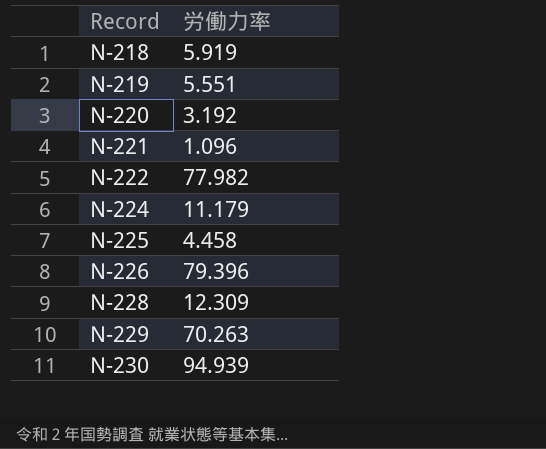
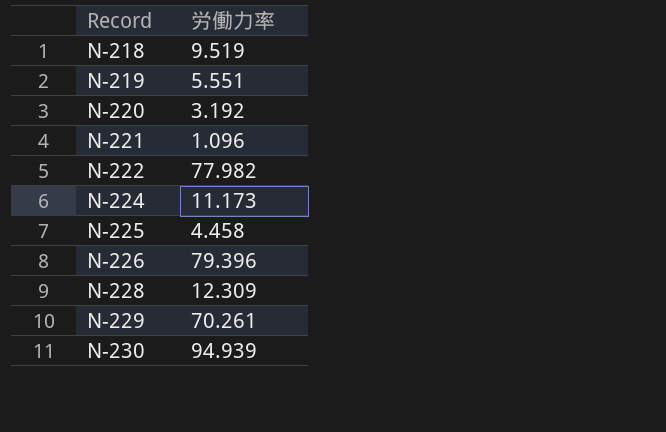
N-218 | 労働力率: 5.919 -> 9.519
N-224 | 労働力率: 11.179 -> 11.173
N-229 | 労働力率: 70.263 -> 70.261

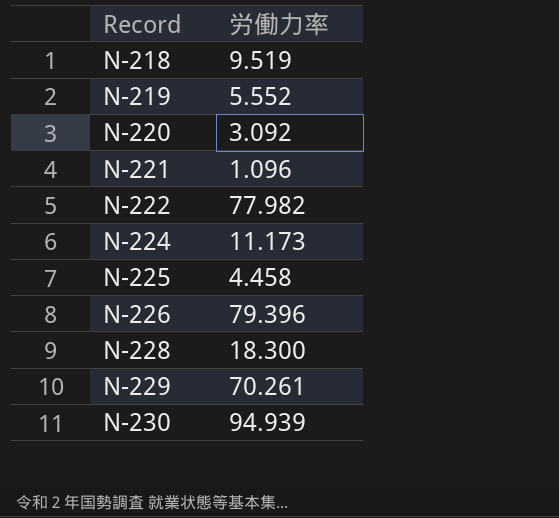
N-219 | 労働力率: 5.551 -> 5.552
N-220 | 労働力率: 3.192 -> 3.092
N-228 | 労働力率: 12.309 -> 18.300

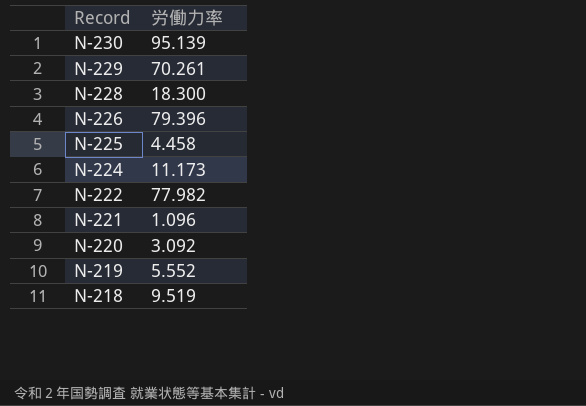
row order: Record ascending -> Record descending
N-230 | 労働力率: 94.939 -> 95.139

